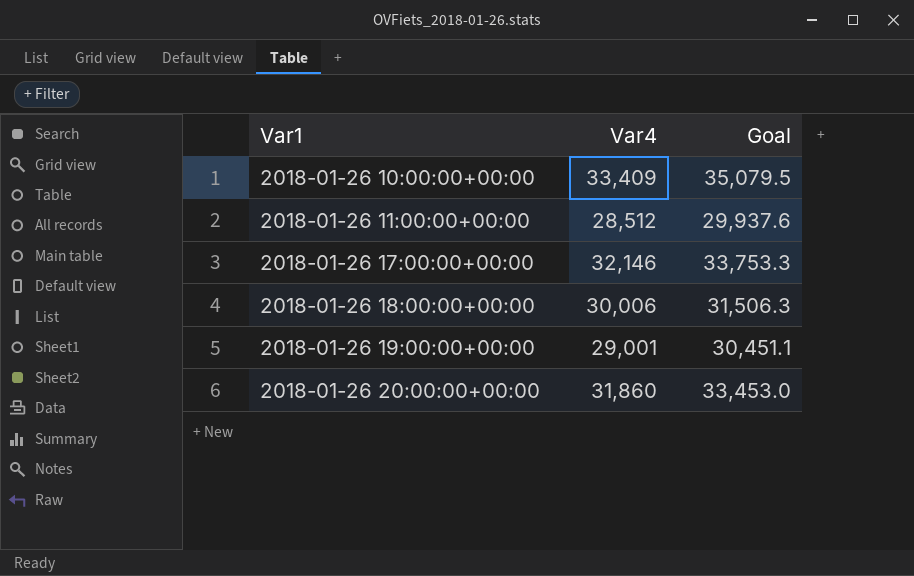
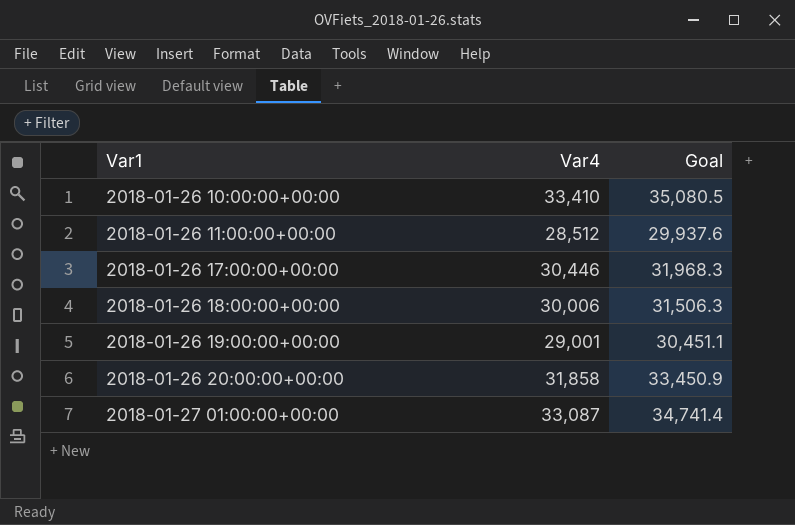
2018-01-26 10:00:00+00:00 | Var4: 33,409 -> 33,410
2018-01-26 10:00:00+00:00 | Goal: 35,079.5 -> 35,080.5
2018-01-26 17:00:00+00:00 | Var4: 32,146 -> 30,446
2018-01-26 17:00:00+00:00 | Goal: 33,753.3 -> 31,968.3
2018-01-26 20:00:00+00:00 | Var4: 31,860 -> 31,858
2018-01-26 20:00:00+00:00 | Goal: 33,453.0 -> 33,450.9
row 2018-01-27 01:00:00+00:00: none -> 33,087 | 34,741.4

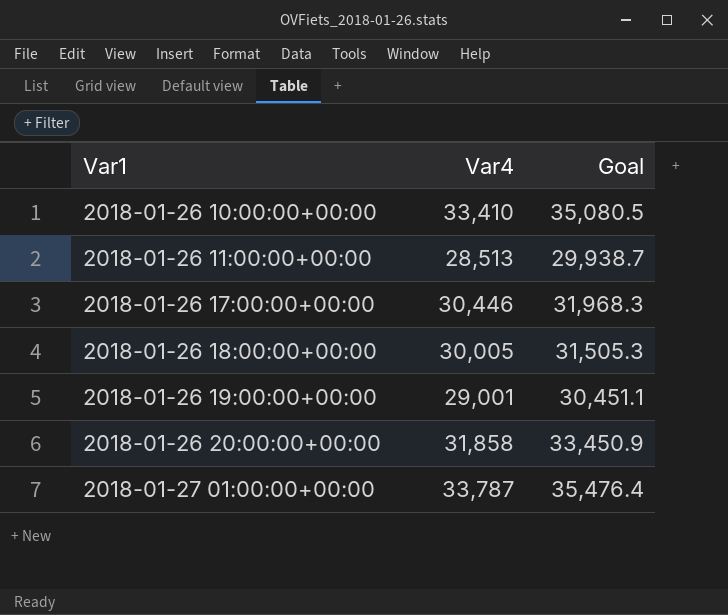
2018-01-26 11:00:00+00:00 | Var4: 28,512 -> 28,513
2018-01-26 11:00:00+00:00 | Goal: 29,937.6 -> 29,938.7
2018-01-26 18:00:00+00:00 | Var4: 30,006 -> 30,005
2018-01-26 18:00:00+00:00 | Goal: 31,506.3 -> 31,505.3
2018-01-27 01:00:00+00:00 | Var4: 33,087 -> 33,787
2018-01-27 01:00:00+00:00 | Goal: 34,741.4 -> 35,476.4

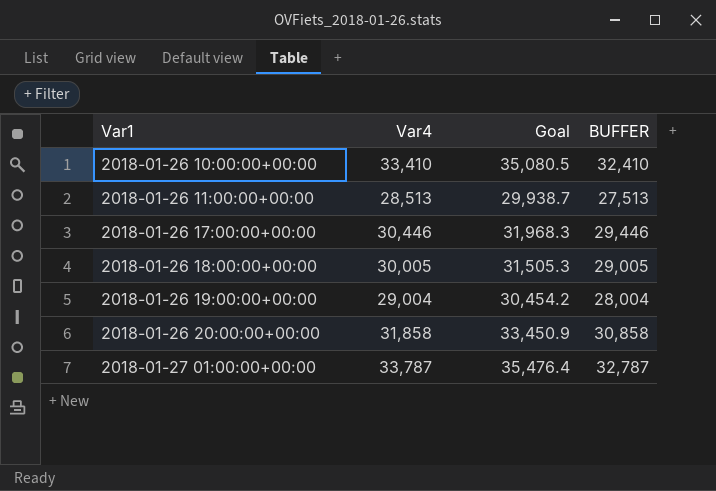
column BUFFER | formula: none -> [Var4] - 1000
2018-01-26 19:00:00+00:00 | Var4: 29,001 -> 29,004
2018-01-26 19:00:00+00:00 | Goal: 30,451.1 -> 30,454.2

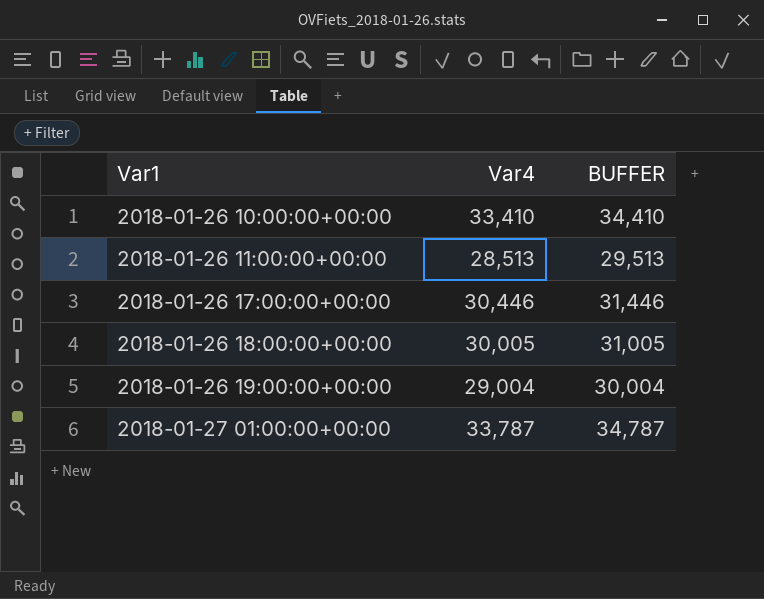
column Goal | formula: [Var4] * 1.05 -> none
column BUFFER | formula: [Var4] - 1000 -> [Var4] + 1000
row 2018-01-26 20:00:00+00:00: 31,858 | 33,450.9 | 30,858 -> none

